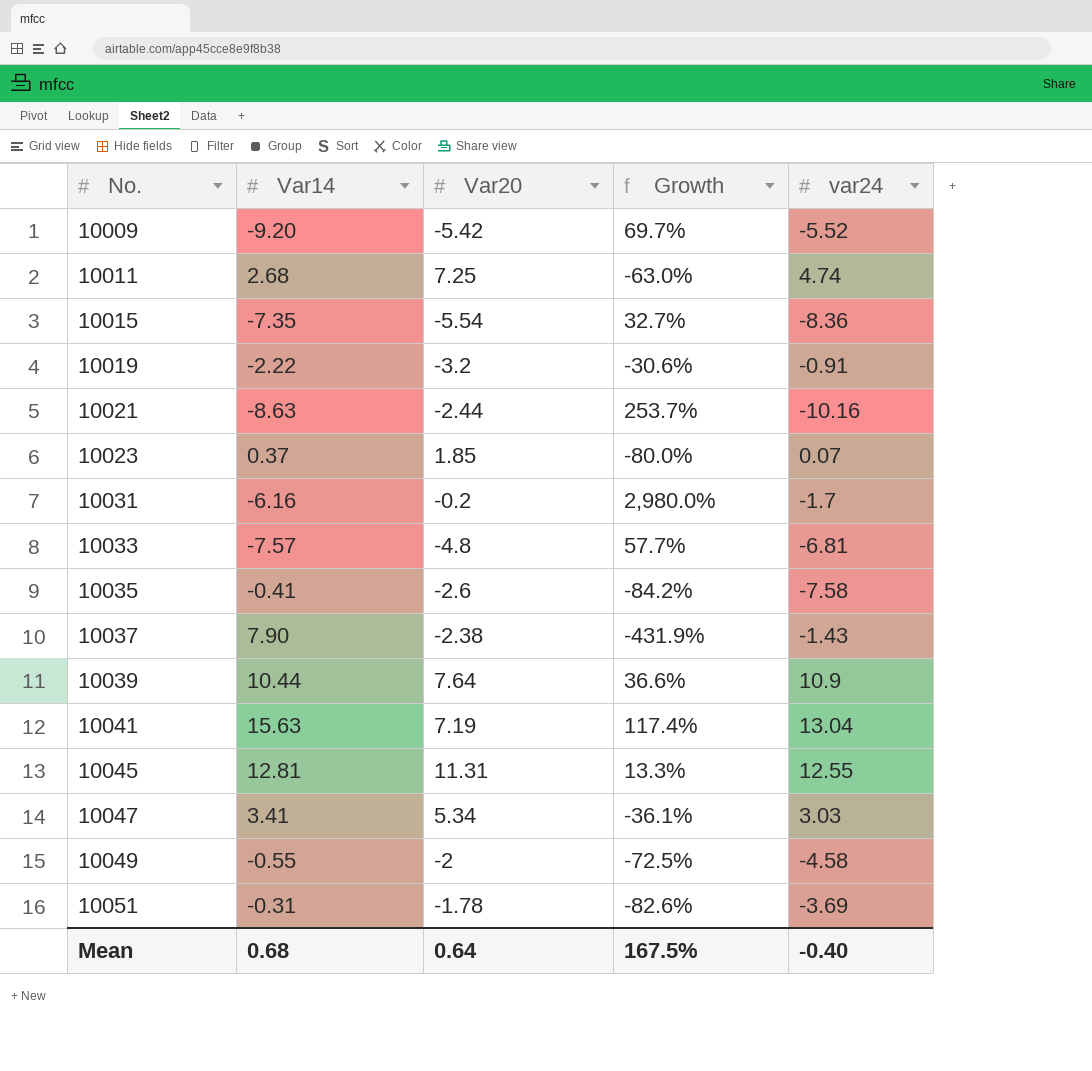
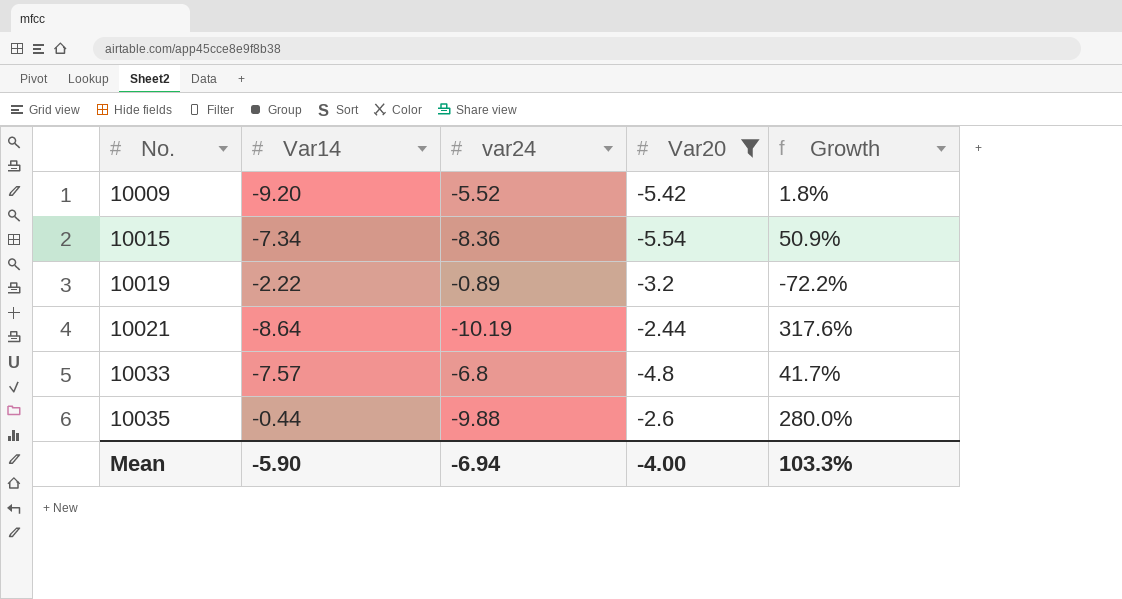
filter: none -> Var20 <= -2.44
column var24 | position: 5 -> 3
column Growth | formula: ([Var14] - [Var20]) / [Var20] -> ([var24] - [Var20]) / [Var20]
10015 | Var14: -7.35 -> -7.34
10019 | var24: -0.91 -> -0.89
10021 | Var14: -8.63 -> -8.64
10021 | var24: -10.16 -> -10.19
10033 | var24: -6.81 -> -6.8
10035 | Var14: -0.41 -> -0.44
10035 | var24: -7.58 -> -9.88
Mean | Var14: 0.68 -> -5.90
Mean | var24: -0.40 -> -6.94
Mean | Var20: 0.64 -> -4.00
Mean | Growth: 167.5% -> 103.3%

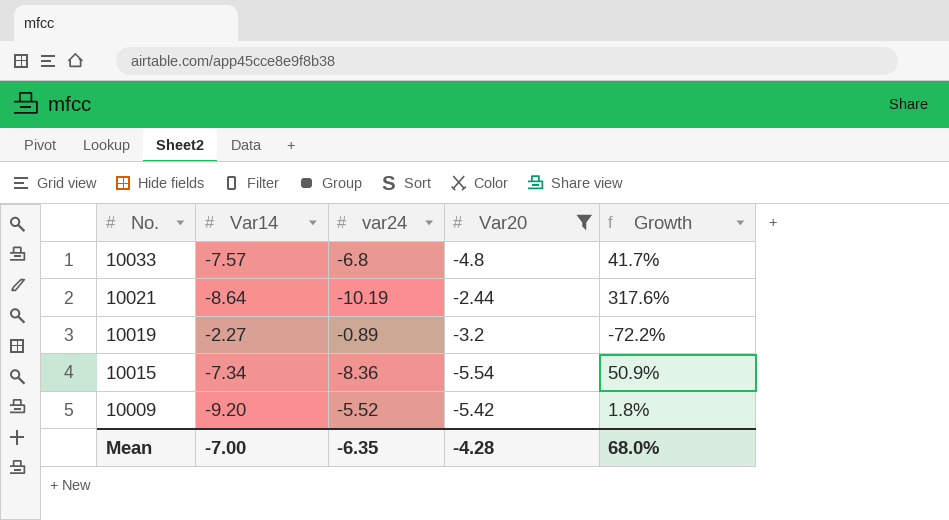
row order: No. ascending -> No. descending
row 10035: -0.44 | -9.88 | -2.6 | 280.0% -> none
10019 | Var14: -2.22 -> -2.27
Mean | Var14: -5.90 -> -7.00
Mean | var24: -6.94 -> -6.35
Mean | Var20: -4.00 -> -4.28
Mean | Growth: 103.3% -> 68.0%

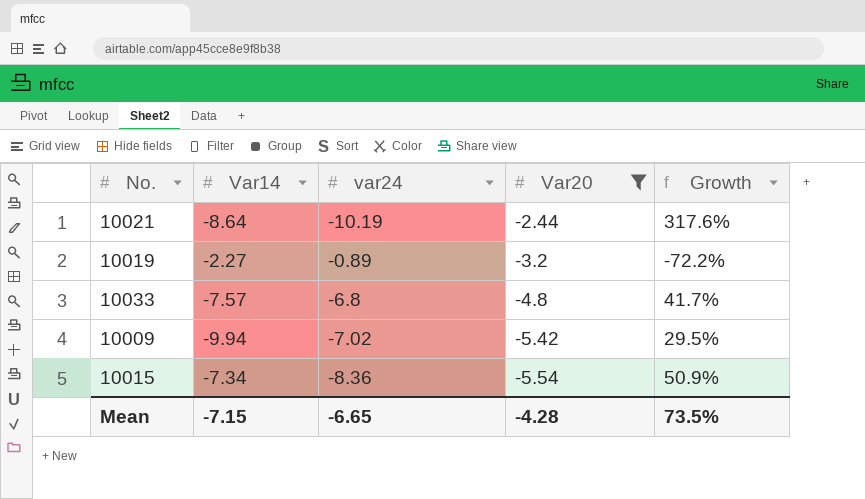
row order: No. descending -> Var20 descending
10009 | Var14: -9.20 -> -9.94
10009 | var24: -5.52 -> -7.02
10009 | Growth: 1.8% -> 29.5%
Mean | Var14: -7.00 -> -7.15
Mean | var24: -6.35 -> -6.65
Mean | Growth: 68.0% -> 73.5%

